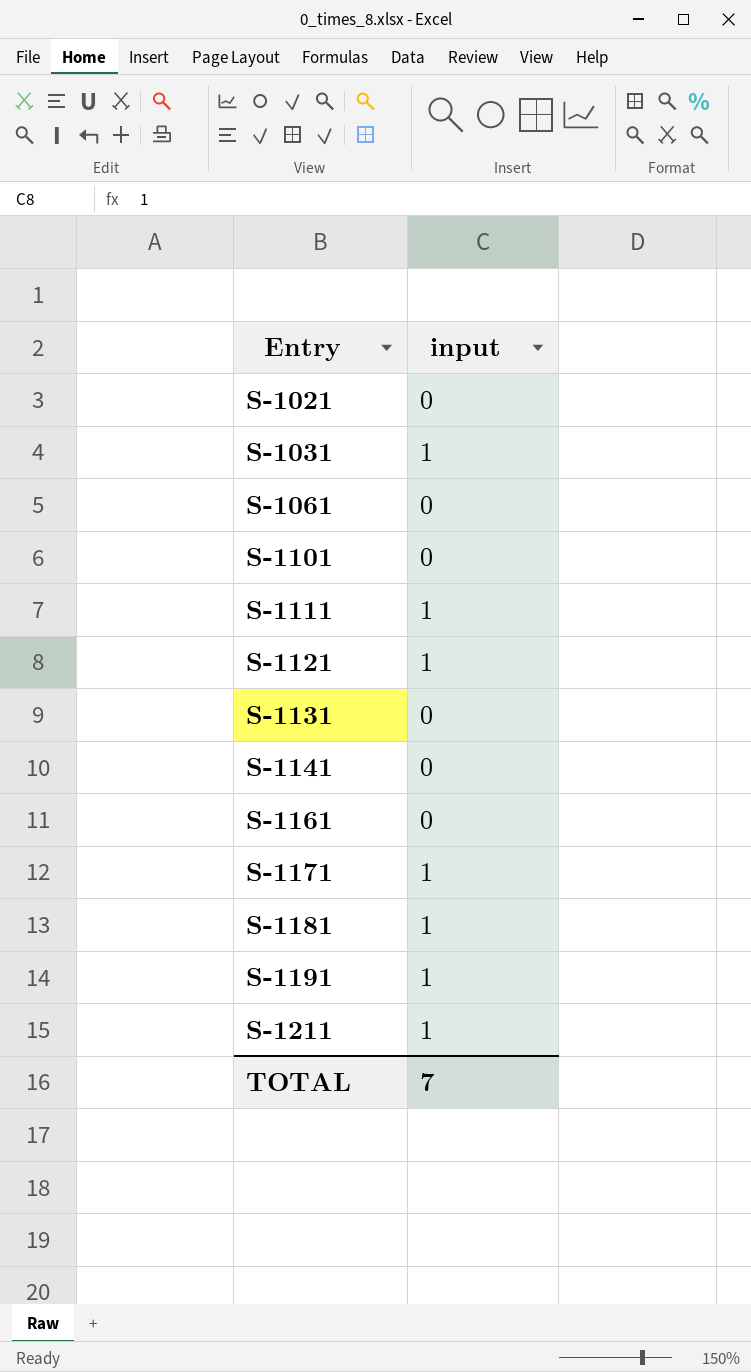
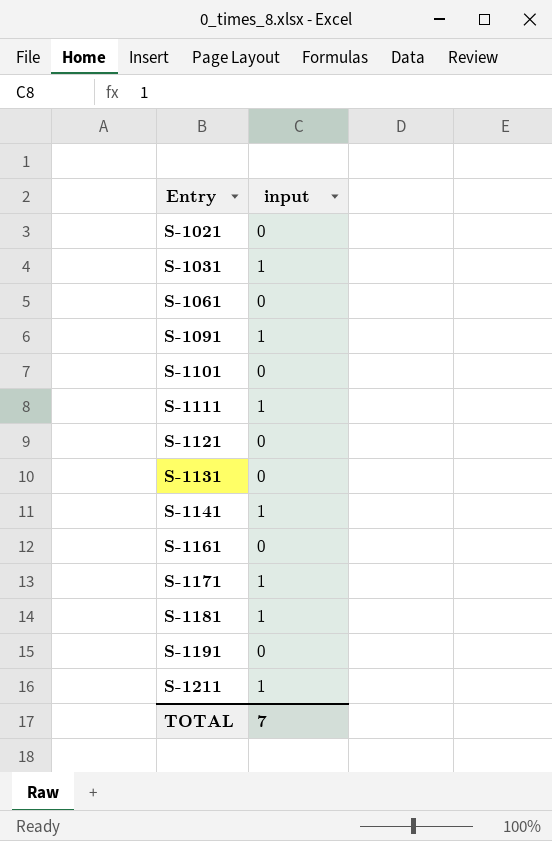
row S-1091: none -> 1
S-1121 | input: 1 -> 0
S-1141 | input: 0 -> 1
S-1191 | input: 1 -> 0

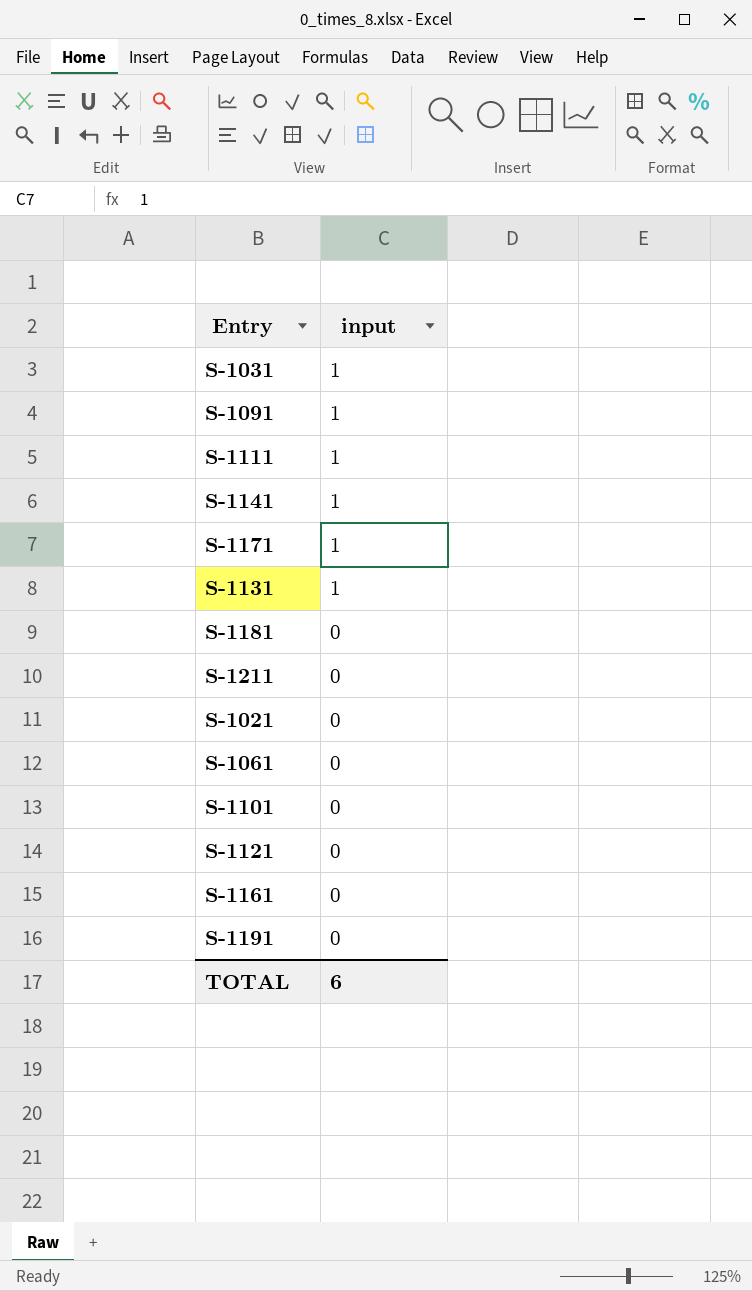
row order: Entry ascending -> input descending
S-1131 | input: 0 -> 1
S-1181 | input: 1 -> 0
S-1211 | input: 1 -> 0
TOTAL | input: 7 -> 6

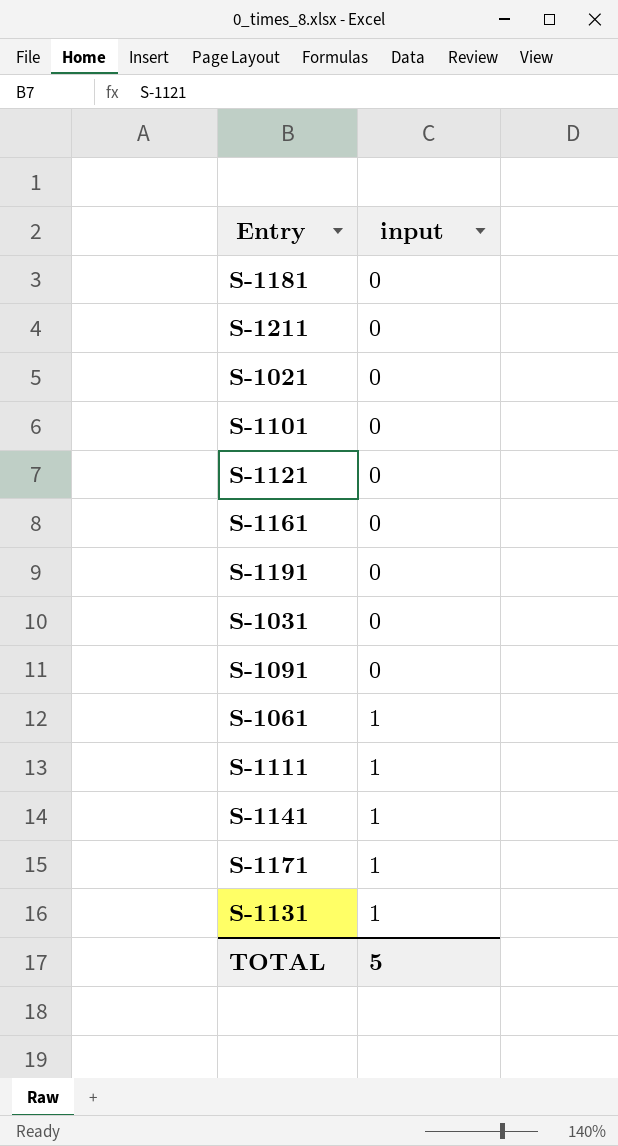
row order: input descending -> input ascending
S-1031 | input: 1 -> 0
S-1091 | input: 1 -> 0
S-1061 | input: 0 -> 1
TOTAL | input: 6 -> 5

